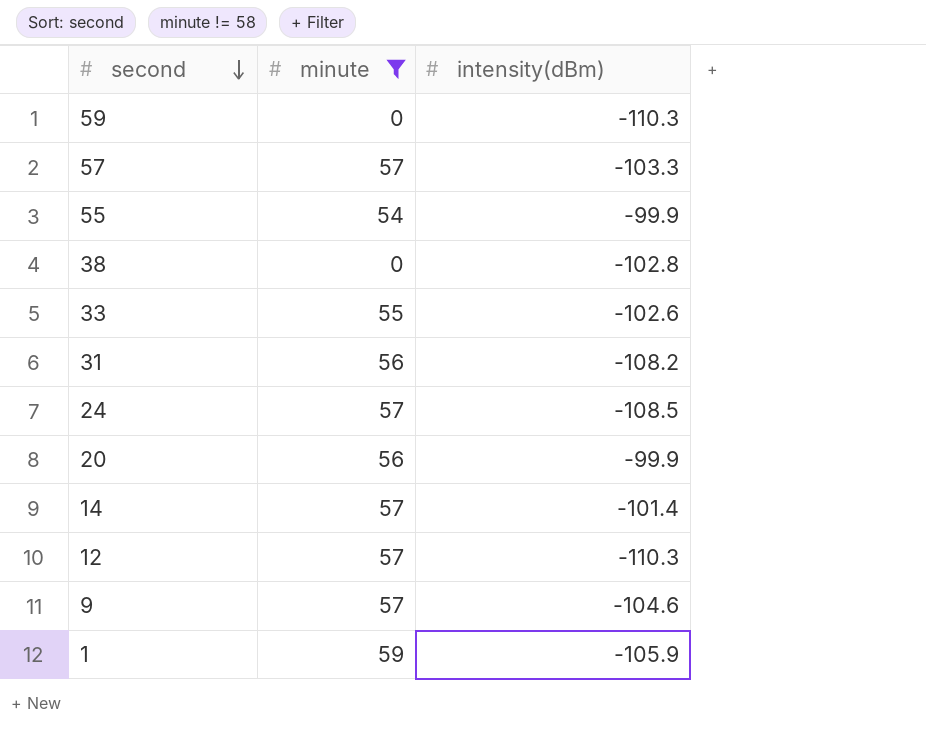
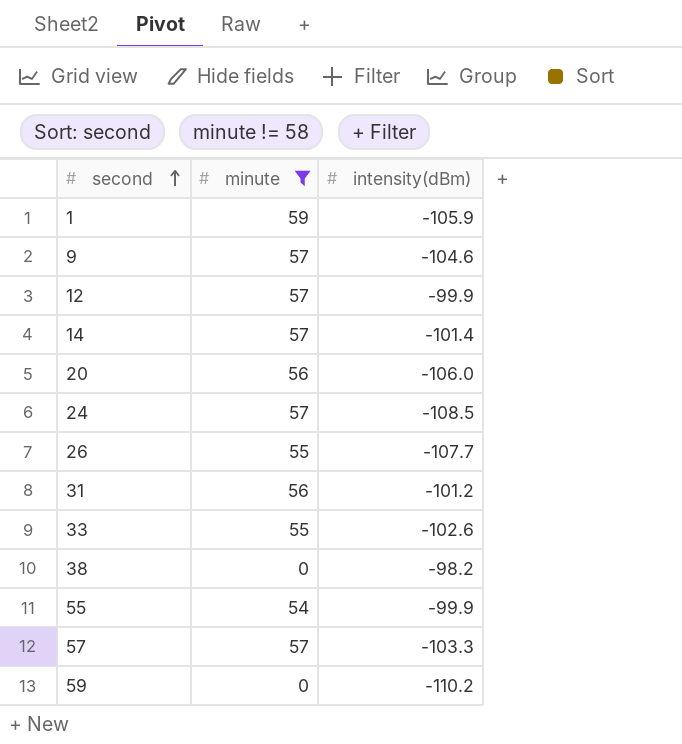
row order: second descending -> second ascending
12 | intensity(dBm): -110.3 -> -99.9
20 | intensity(dBm): -99.9 -> -106.0
row 26: none -> 55 | -107.7
31 | intensity(dBm): -108.2 -> -101.2
38 | intensity(dBm): -102.8 -> -98.2
59 | intensity(dBm): -110.3 -> -110.2

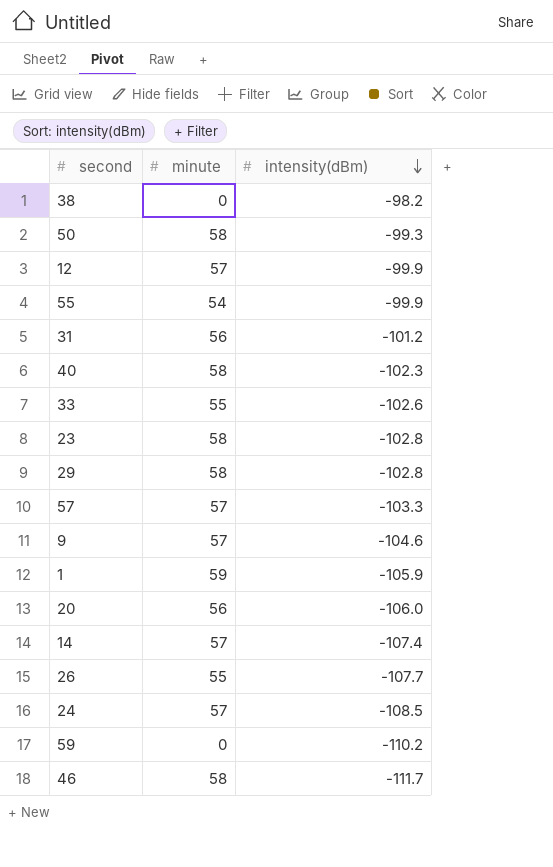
filter: minute != 58 -> none
row order: second ascending -> intensity(dBm) descending
14 | intensity(dBm): -101.4 -> -107.4

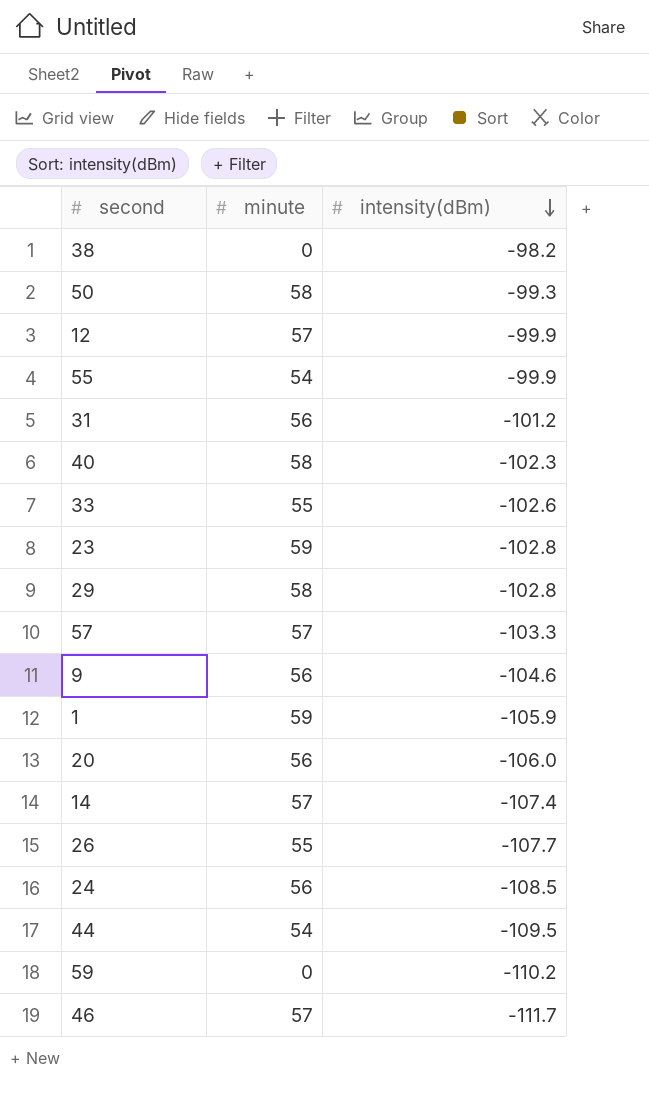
23 | minute: 58 -> 59
9 | minute: 57 -> 56
24 | minute: 57 -> 56
row 44: none -> 54 | -109.5
46 | minute: 58 -> 57

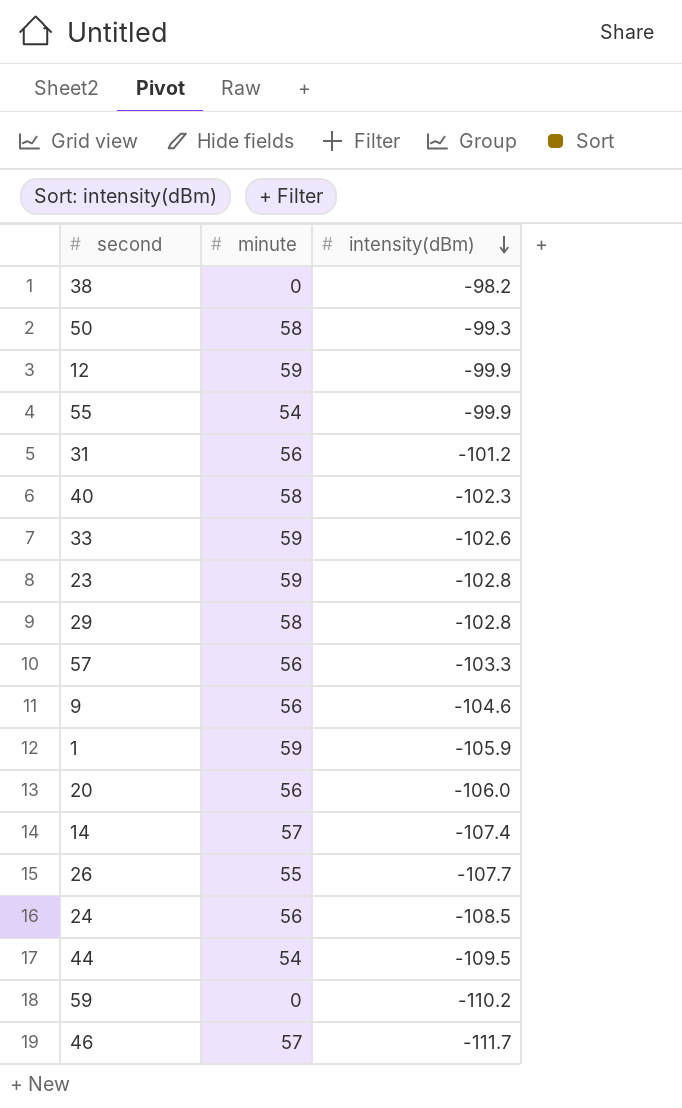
12 | minute: 57 -> 59
33 | minute: 55 -> 59
57 | minute: 57 -> 56

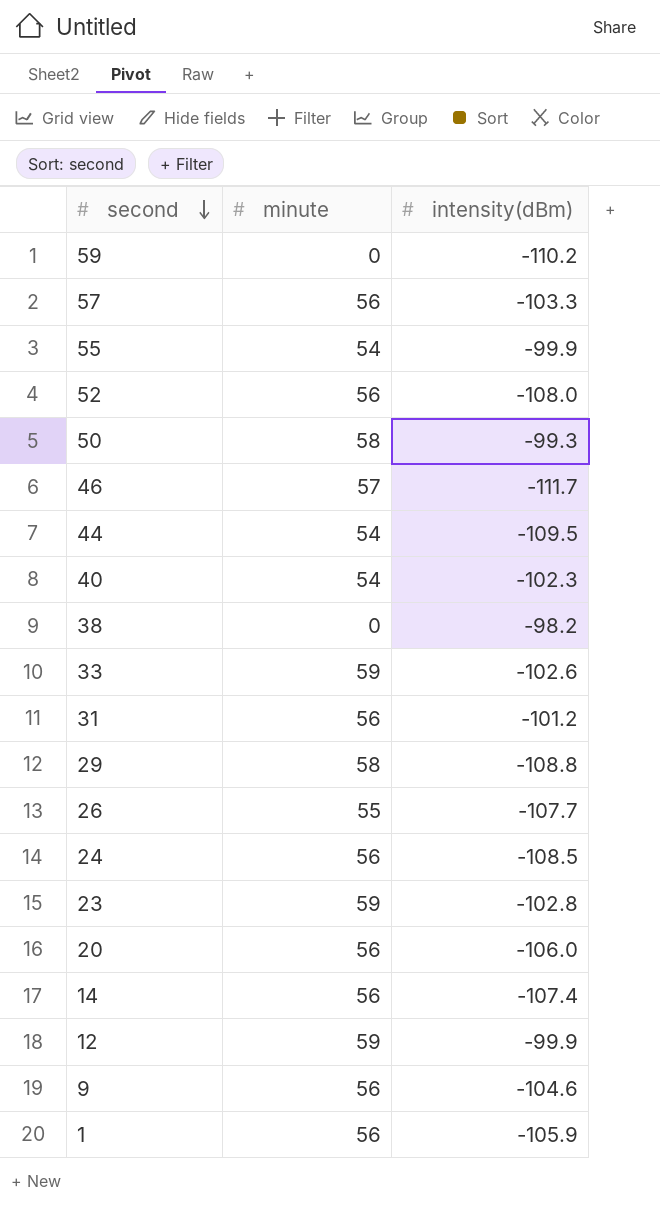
row order: intensity(dBm) descending -> second descending
row 52: none -> 56 | -108.0
40 | minute: 58 -> 54
29 | intensity(dBm): -102.8 -> -108.8
14 | minute: 57 -> 56
1 | minute: 59 -> 56

